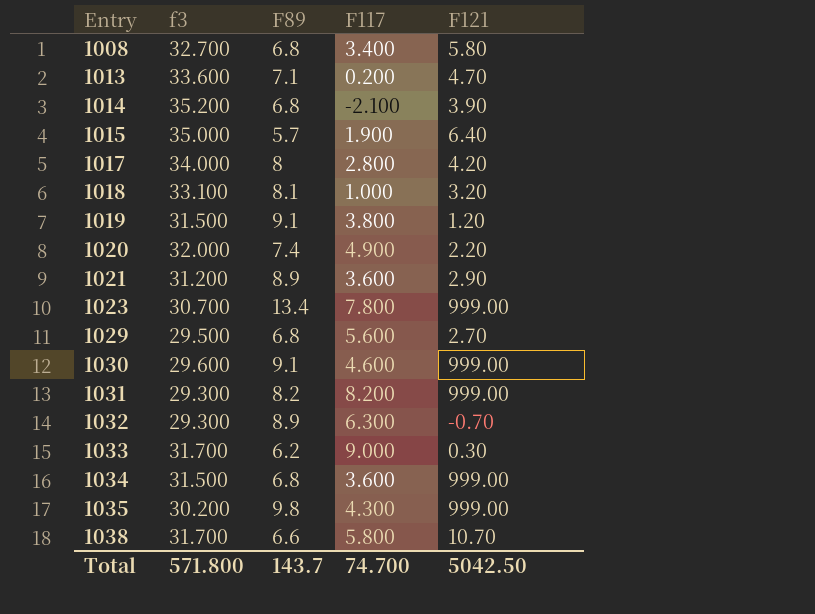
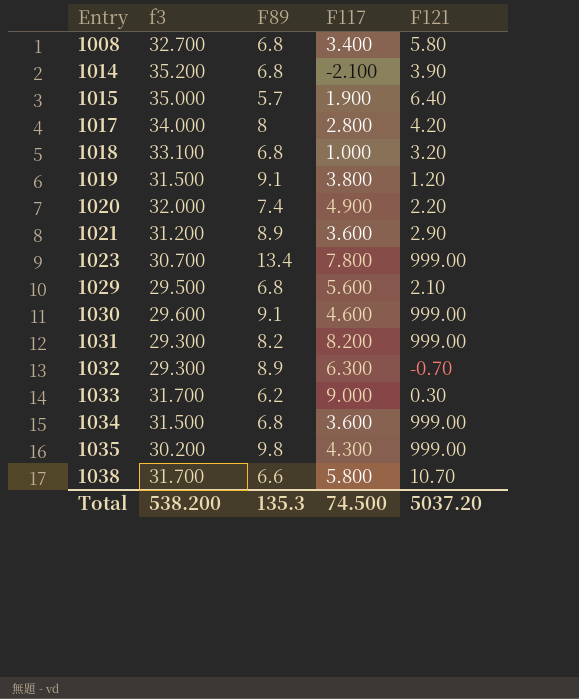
row 1013: 33.600 | 7.1 | 0.200 | 4.70 -> none
1018 | F89: 8.1 -> 6.8
1029 | F121: 2.70 -> 2.10
Total | f3: 571.800 -> 538.200
Total | F89: 143.7 -> 135.3
Total | F117: 74.700 -> 74.500
Total | F121: 5042.50 -> 5037.20

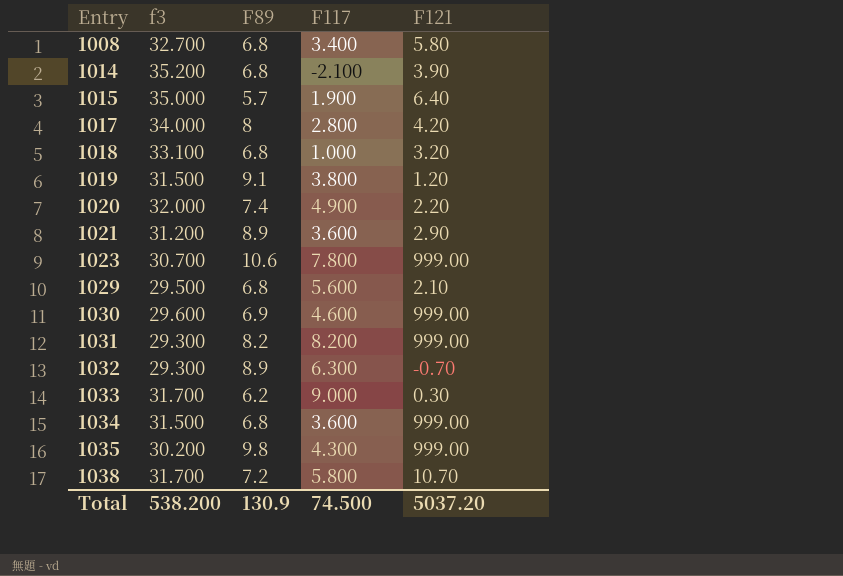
1023 | F89: 13.4 -> 10.6
1030 | F89: 9.1 -> 6.9
1038 | F89: 6.6 -> 7.2
Total | F89: 135.3 -> 130.9

